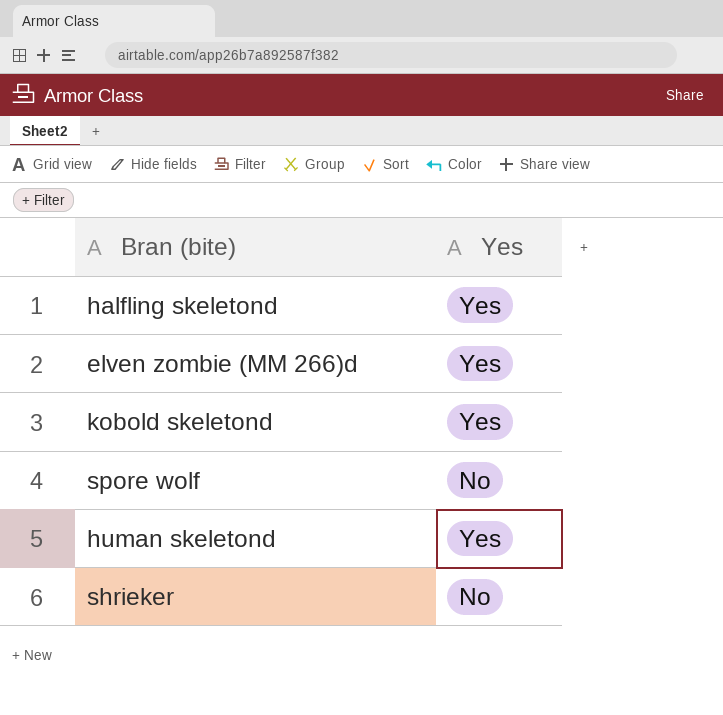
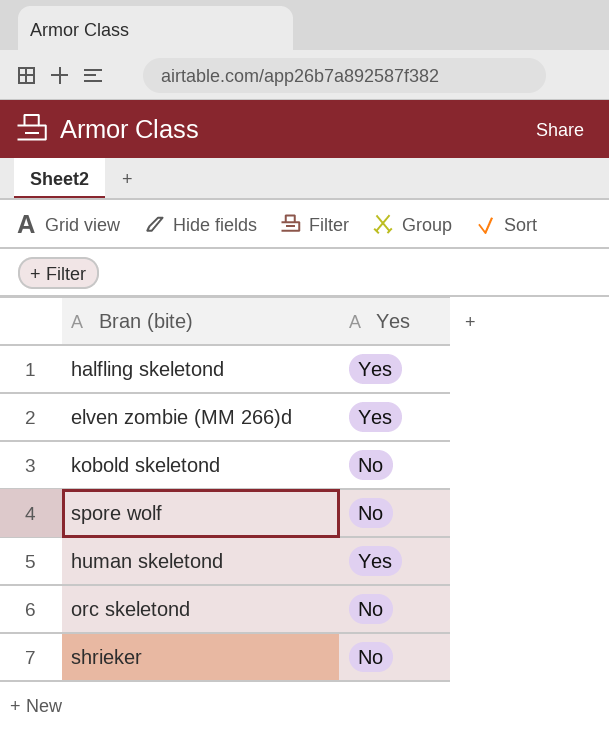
kobold skeletond | Yes: Yes -> No
row orc skeletond: none -> No

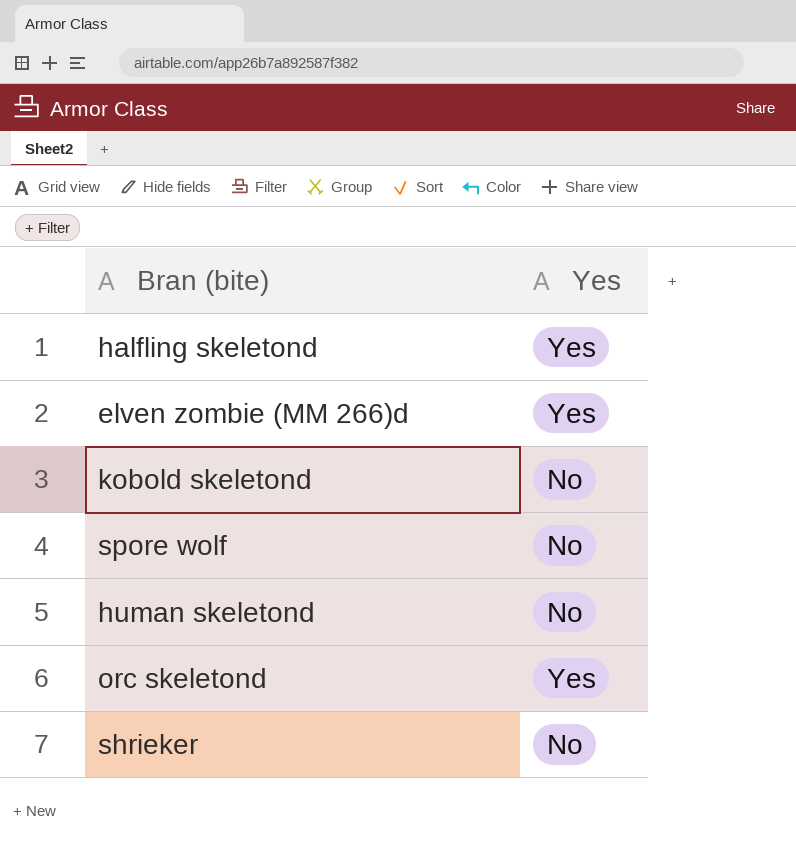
human skeletond | Yes: Yes -> No
orc skeletond | Yes: No -> Yes

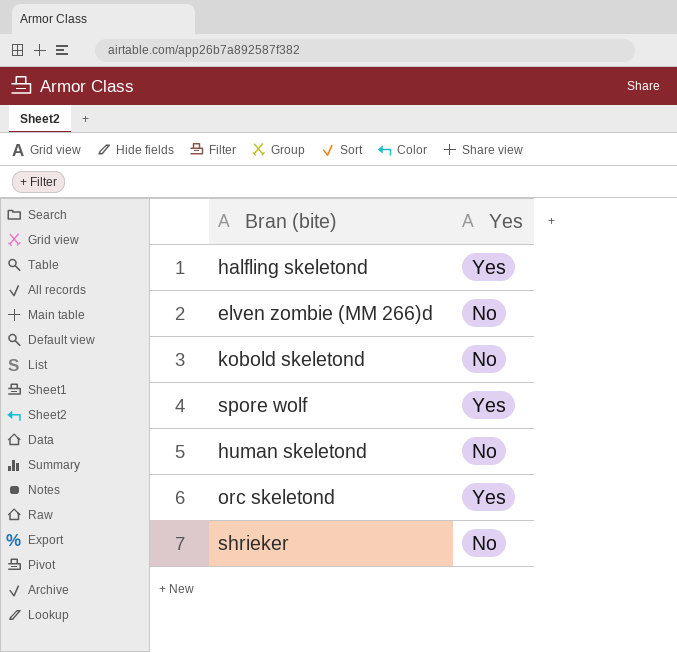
elven zombie (MM 266)d | Yes: Yes -> No
spore wolf | Yes: No -> Yes

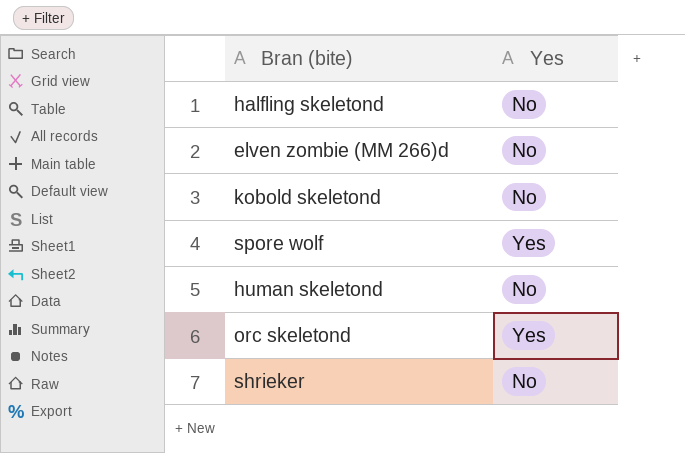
halfling skeletond | Yes: Yes -> No

